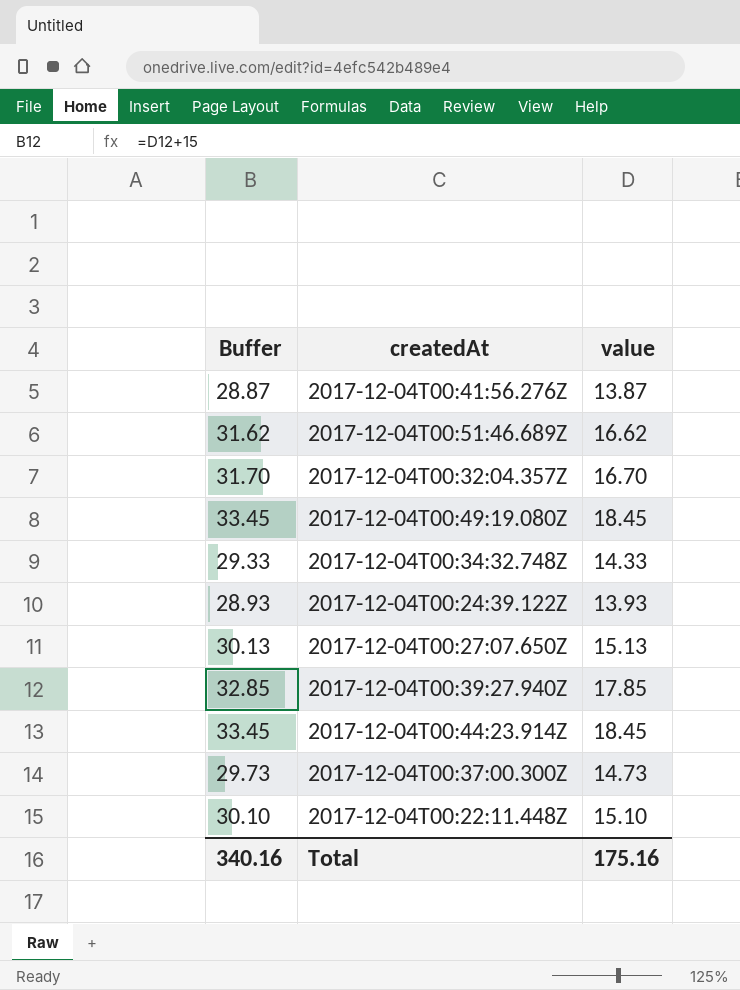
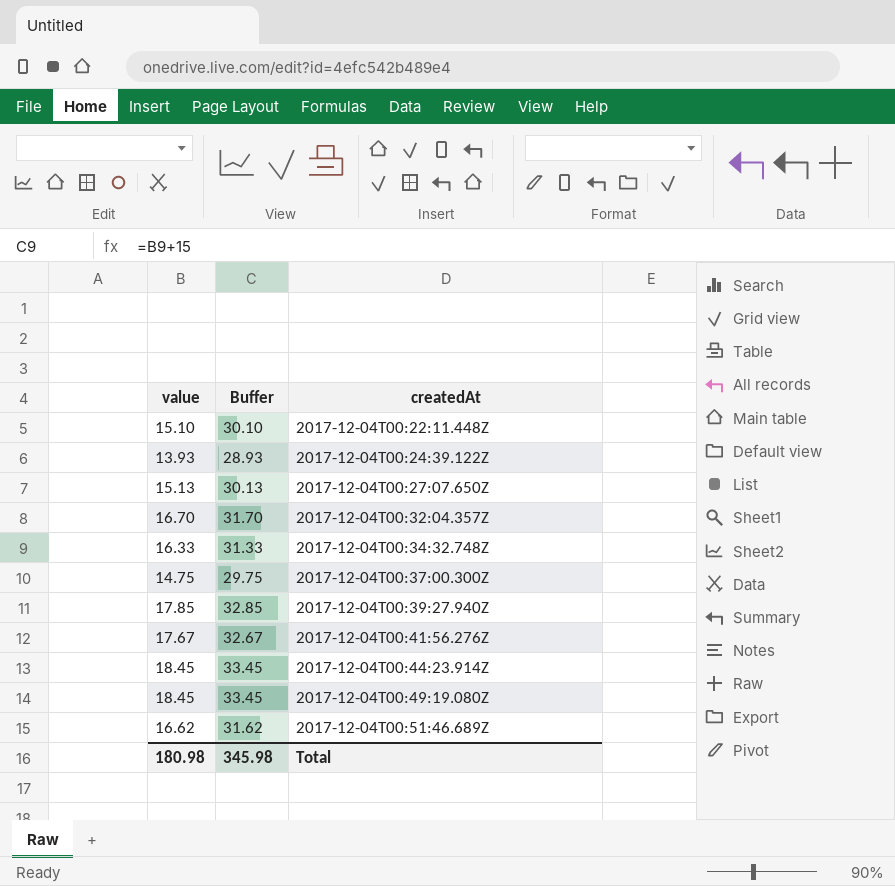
row order: none -> createdAt ascending
column value | position: 3 -> 1
2017-12-04T00:34:32.748Z | value: 14.33 -> 16.33
2017-12-04T00:34:32.748Z | Buffer: 29.33 -> 31.33
2017-12-04T00:37:00.300Z | value: 14.73 -> 14.75
2017-12-04T00:37:00.300Z | Buffer: 29.73 -> 29.75
2017-12-04T00:41:56.276Z | value: 13.87 -> 17.67
2017-12-04T00:41:56.276Z | Buffer: 28.87 -> 32.67
Total | value: 175.16 -> 180.98
Total | Buffer: 340.16 -> 345.98

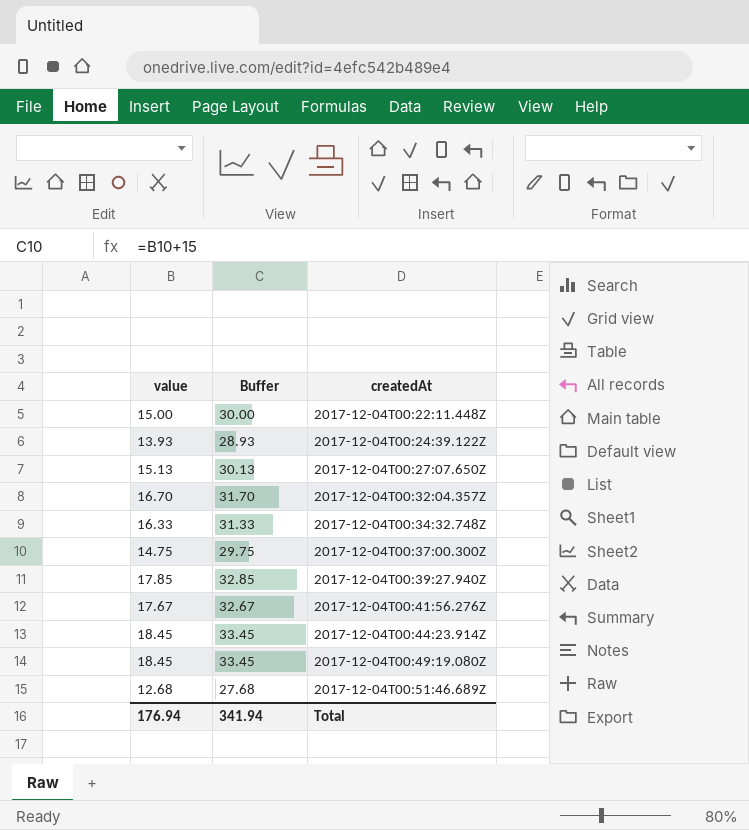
2017-12-04T00:22:11.448Z | value: 15.10 -> 15.00
2017-12-04T00:22:11.448Z | Buffer: 30.10 -> 30.00
2017-12-04T00:51:46.689Z | value: 16.62 -> 12.68
2017-12-04T00:51:46.689Z | Buffer: 31.62 -> 27.68
Total | value: 180.98 -> 176.94
Total | Buffer: 345.98 -> 341.94

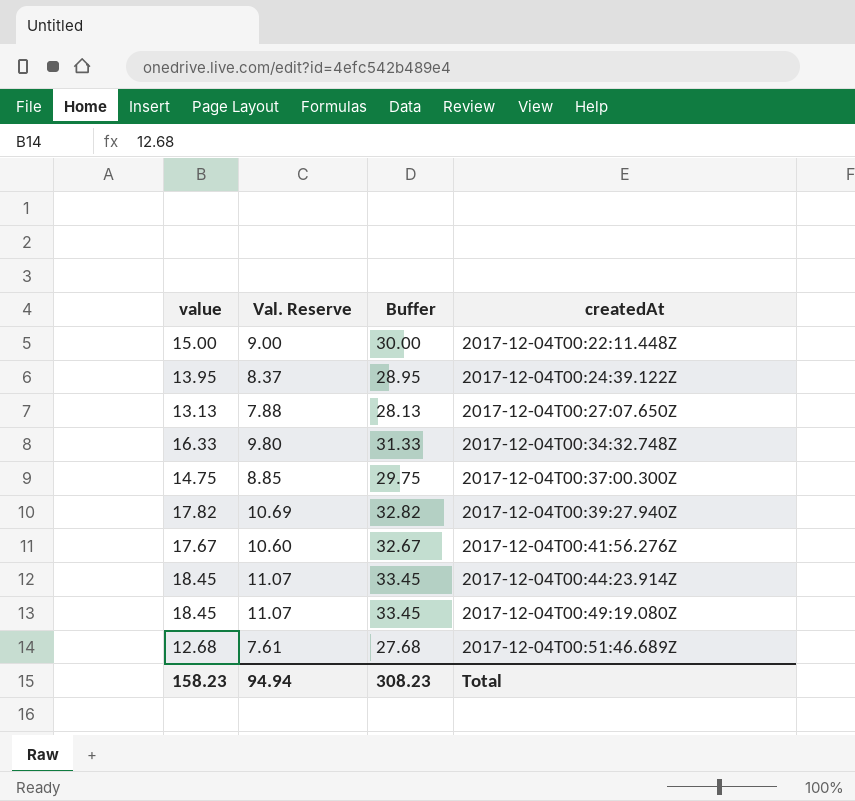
column Val. Reserve | formula: none -> [value] * 0.6
row 2017-12-04T00:32:04.357Z: 16.70 | 31.70 -> none
2017-12-04T00:24:39.122Z | value: 13.93 -> 13.95
2017-12-04T00:24:39.122Z | Buffer: 28.93 -> 28.95
2017-12-04T00:27:07.650Z | value: 15.13 -> 13.13
2017-12-04T00:27:07.650Z | Buffer: 30.13 -> 28.13
2017-12-04T00:39:27.940Z | value: 17.85 -> 17.82
2017-12-04T00:39:27.940Z | Buffer: 32.85 -> 32.82
Total | value: 176.94 -> 158.23
Total | Buffer: 341.94 -> 308.23

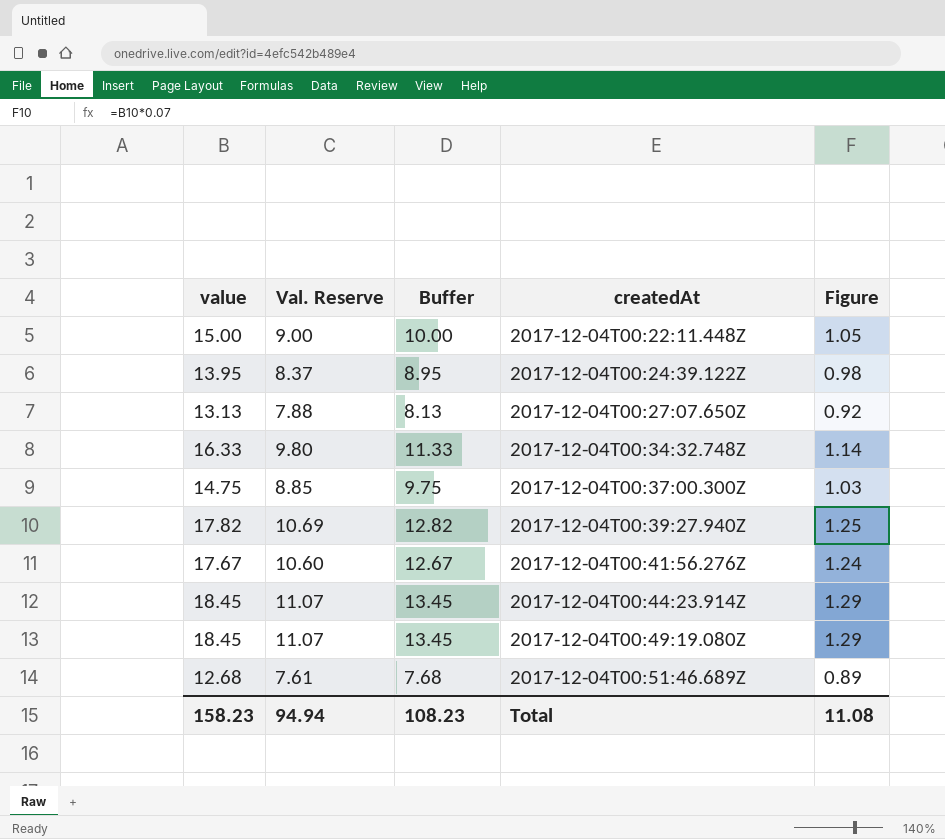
column Buffer | formula: [value] + 15 -> [value] - 5
column Figure | formula: none -> [value] * 0.07
Total | Buffer: 308.23 -> 108.23

